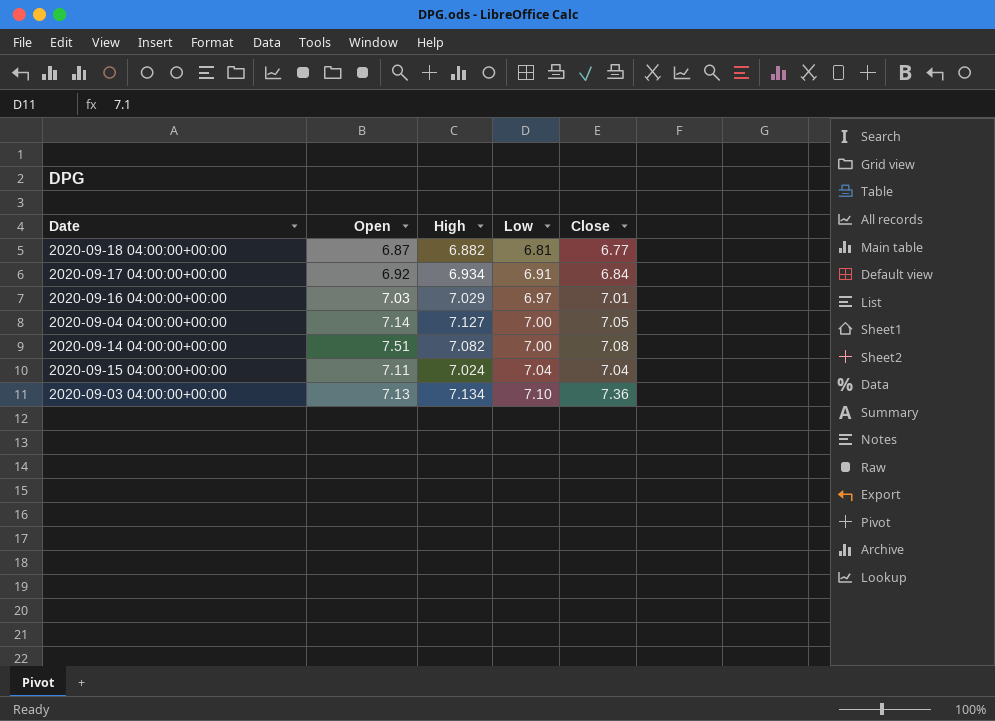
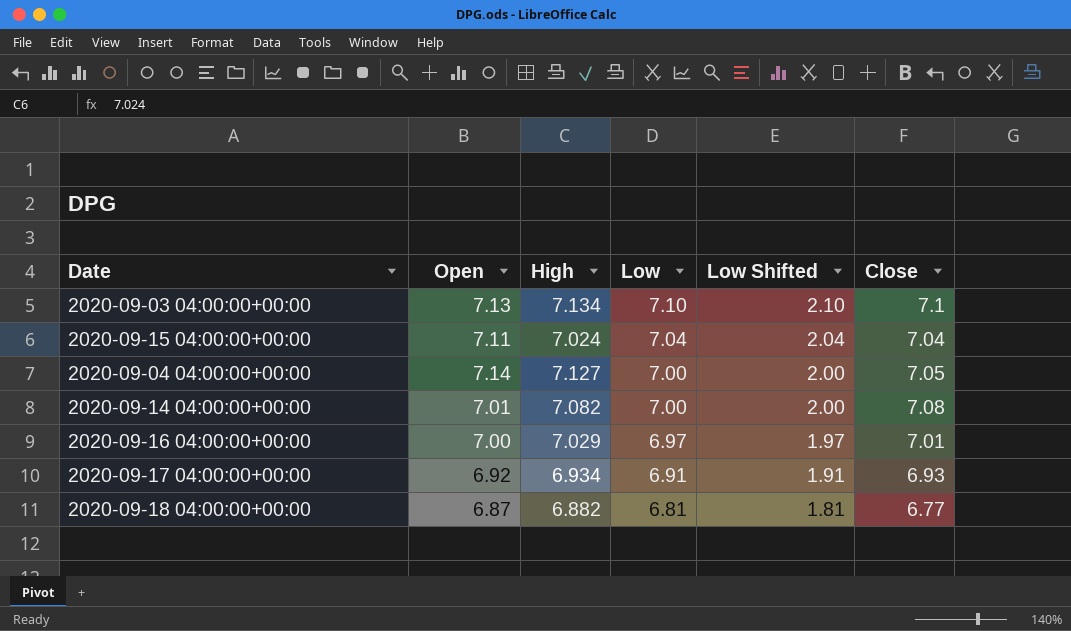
row order: Low ascending -> Low descending
column Low Shifted | formula: none -> [Low] - 5
2020-09-03 04:00:00+00:00 | Close: 7.36 -> 7.1
2020-09-14 04:00:00+00:00 | Open: 7.51 -> 7.01
2020-09-16 04:00:00+00:00 | Open: 7.03 -> 7.00
2020-09-17 04:00:00+00:00 | Close: 6.84 -> 6.93

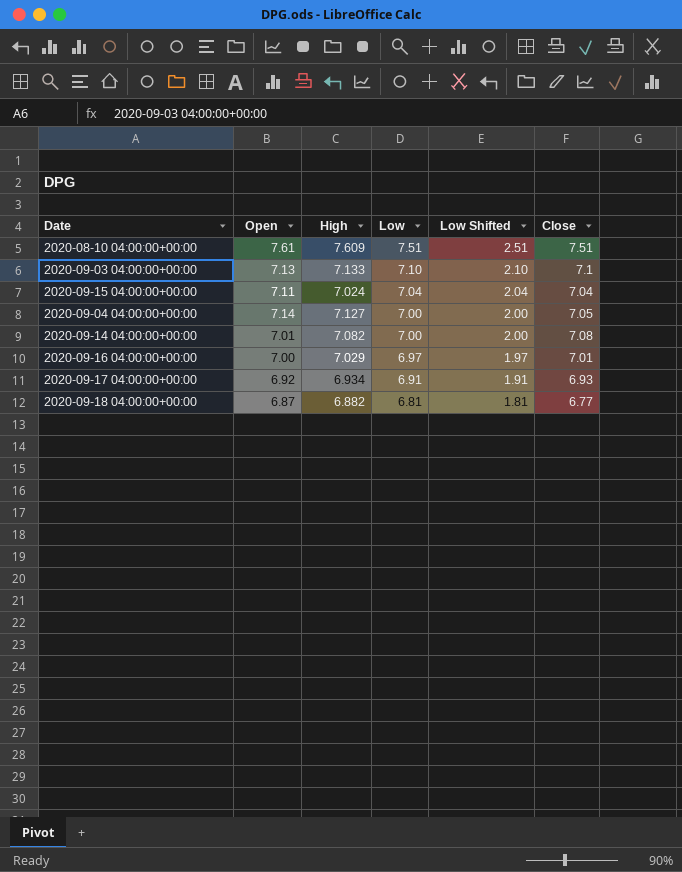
row 2020-08-10 04:00:00+00:00: none -> 7.61 | 7.609 | 7.51 | 2.51 | 7.51
2020-09-03 04:00:00+00:00 | High: 7.134 -> 7.133

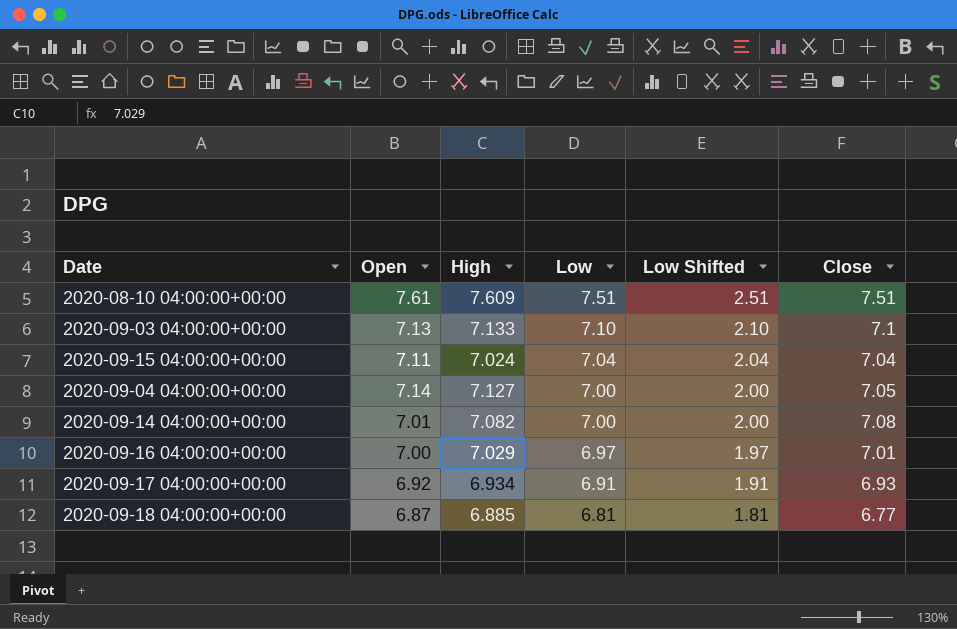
2020-09-18 04:00:00+00:00 | High: 6.882 -> 6.885

